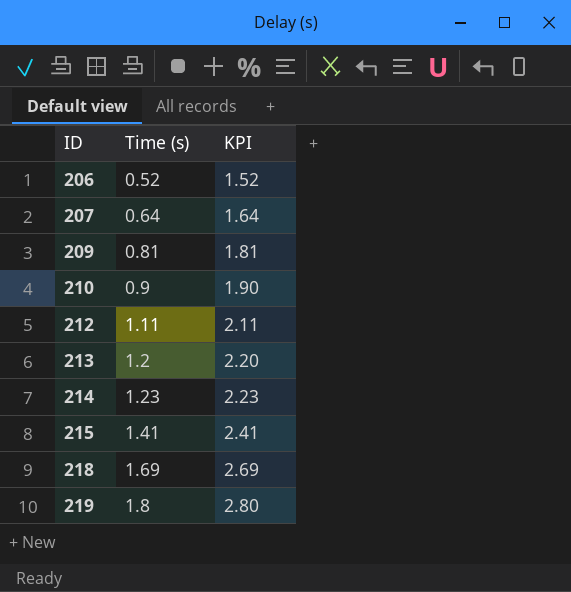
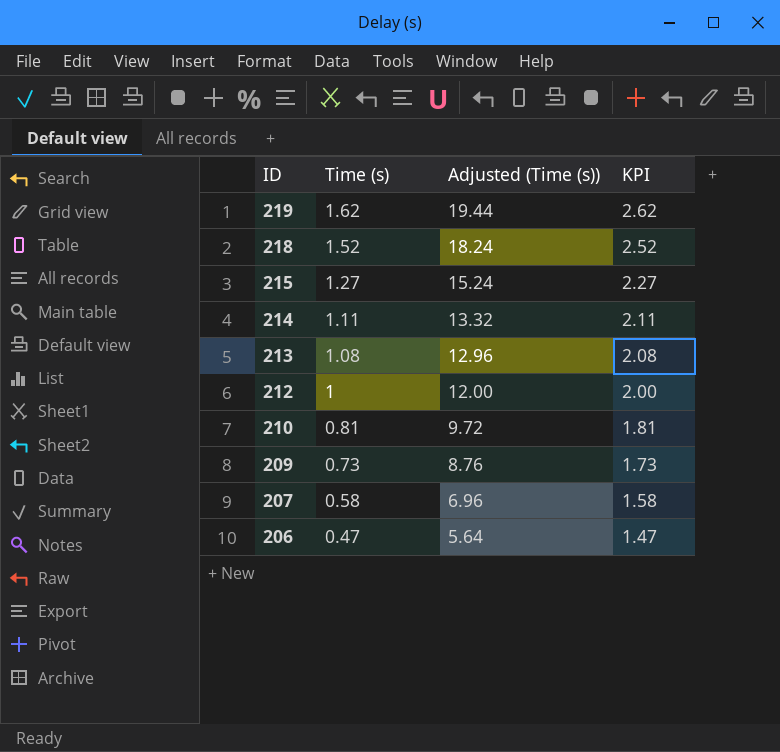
row order: ID ascending -> ID descending
column Adjusted (Time (s)) | formula: none -> [Time (s)] * 12
219 | Time (s): 1.8 -> 1.62
219 | KPI: 2.80 -> 2.62
218 | Time (s): 1.69 -> 1.52
218 | KPI: 2.69 -> 2.52
215 | Time (s): 1.41 -> 1.27
215 | KPI: 2.41 -> 2.27
214 | Time (s): 1.23 -> 1.11
214 | KPI: 2.23 -> 2.11
213 | Time (s): 1.2 -> 1.08
213 | KPI: 2.20 -> 2.08
212 | Time (s): 1.11 -> 1
212 | KPI: 2.11 -> 2.00
210 | Time (s): 0.9 -> 0.81
210 | KPI: 1.90 -> 1.81
209 | Time (s): 0.81 -> 0.73
209 | KPI: 1.81 -> 1.73
207 | Time (s): 0.64 -> 0.58
207 | KPI: 1.64 -> 1.58
206 | Time (s): 0.52 -> 0.47
206 | KPI: 1.52 -> 1.47

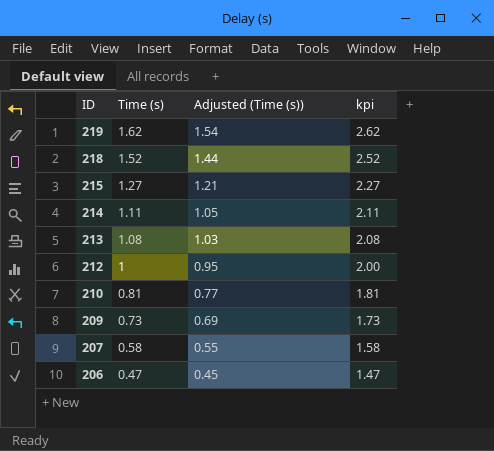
column Adjusted (Time (s)) | formula: [Time (s)] * 12 -> [Time (s)] * 0.95
column name: KPI -> kpi

